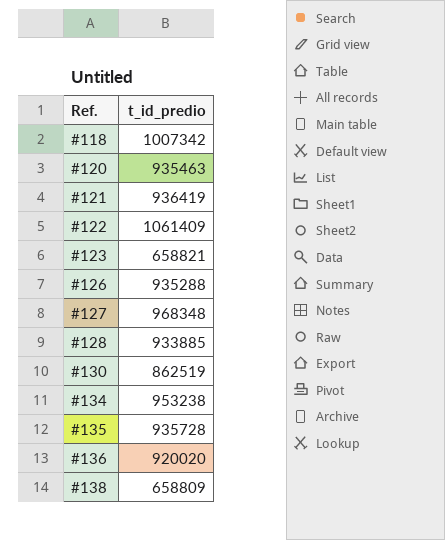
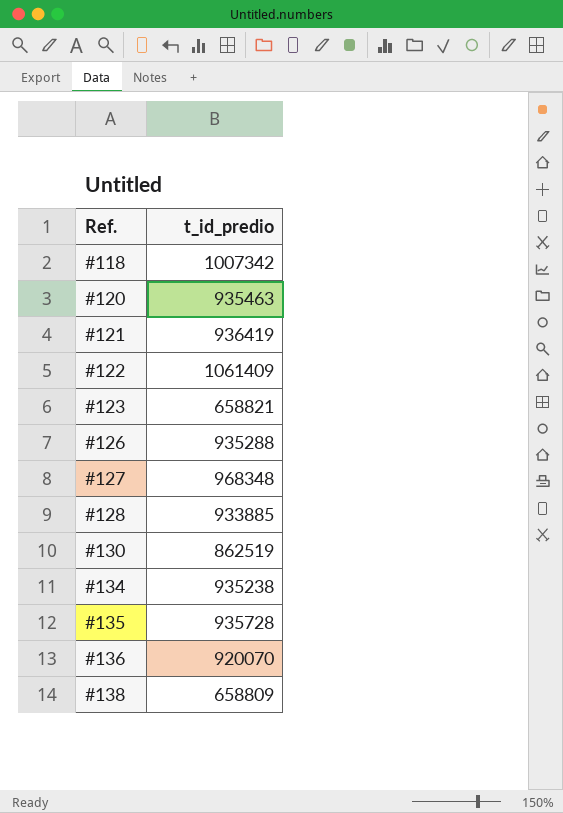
#134 | t_id_predio: 953238 -> 935238
#136 | t_id_predio: 920020 -> 920070

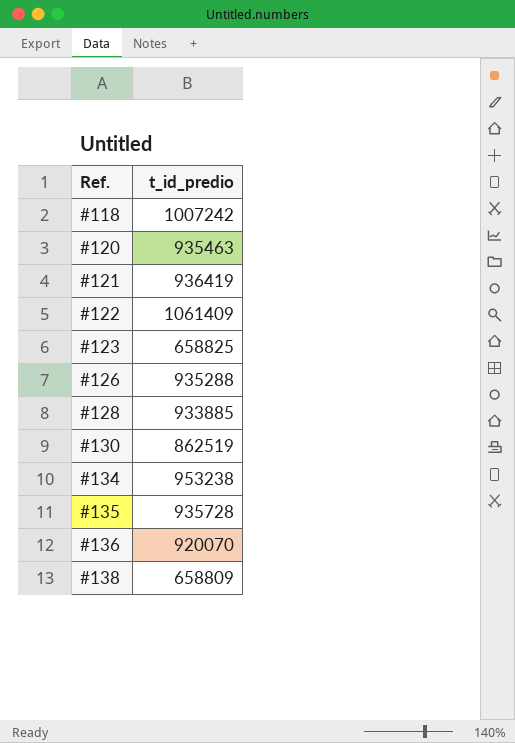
row #127: 968348 -> none
#118 | t_id_predio: 1007342 -> 1007242
#123 | t_id_predio: 658821 -> 658825
#134 | t_id_predio: 935238 -> 953238

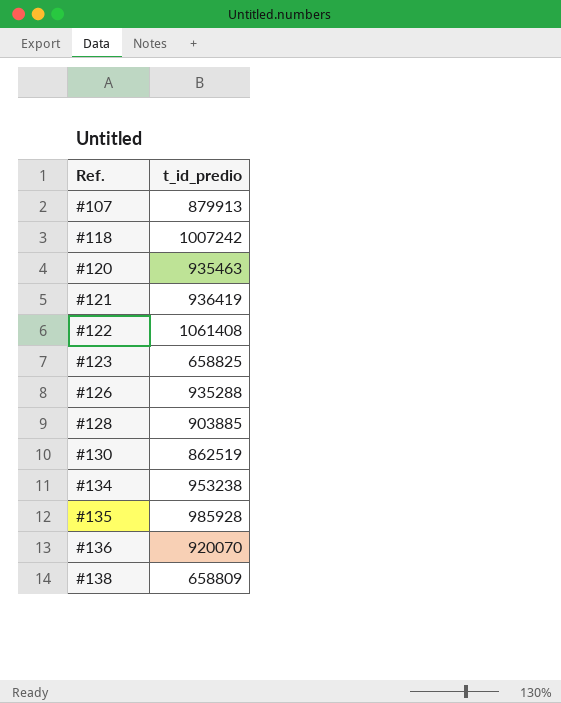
row #107: none -> 879913
#122 | t_id_predio: 1061409 -> 1061408
#128 | t_id_predio: 933885 -> 903885
#135 | t_id_predio: 935728 -> 985928

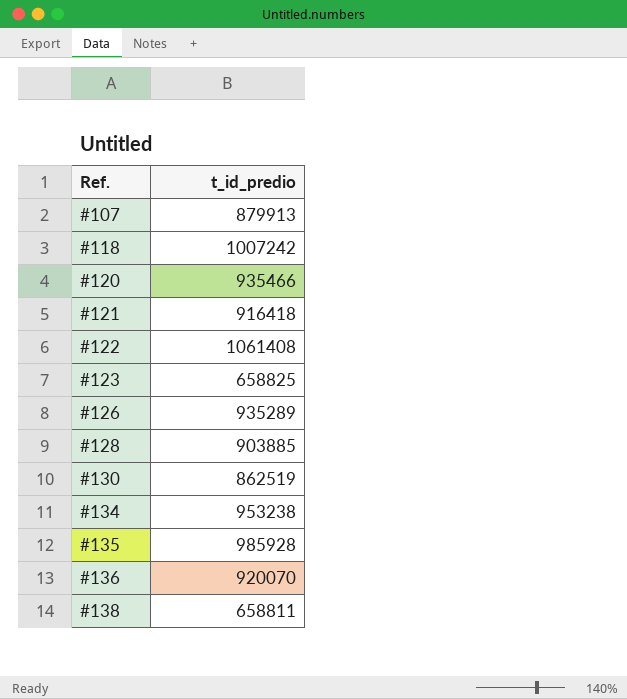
#120 | t_id_predio: 935463 -> 935466
#121 | t_id_predio: 936419 -> 916418
#126 | t_id_predio: 935288 -> 935289
#138 | t_id_predio: 658809 -> 658811

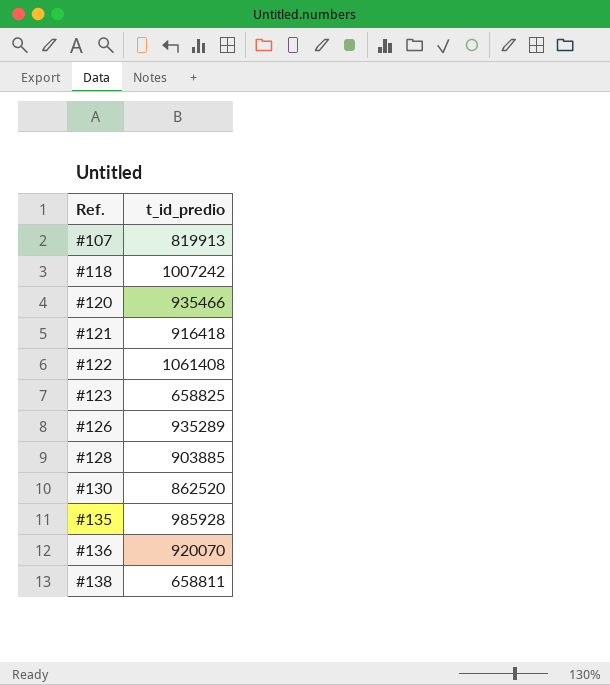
row #134: 953238 -> none
#107 | t_id_predio: 879913 -> 819913
#130 | t_id_predio: 862519 -> 862520

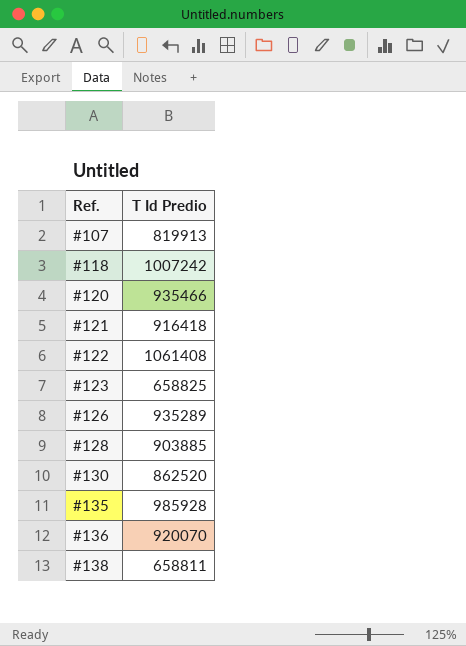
column name: t_id_predio -> T Id Predio

